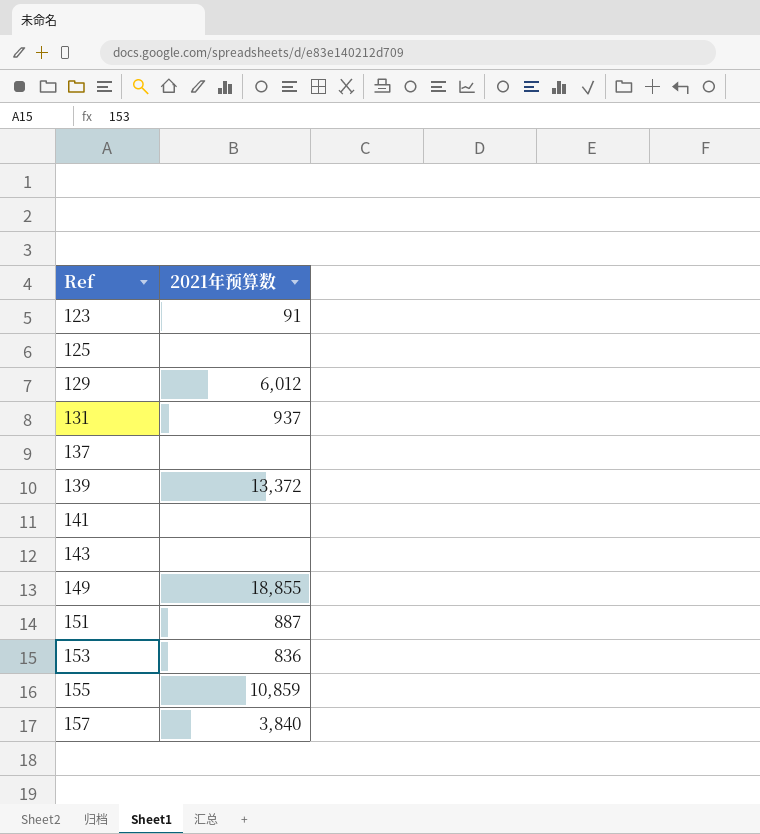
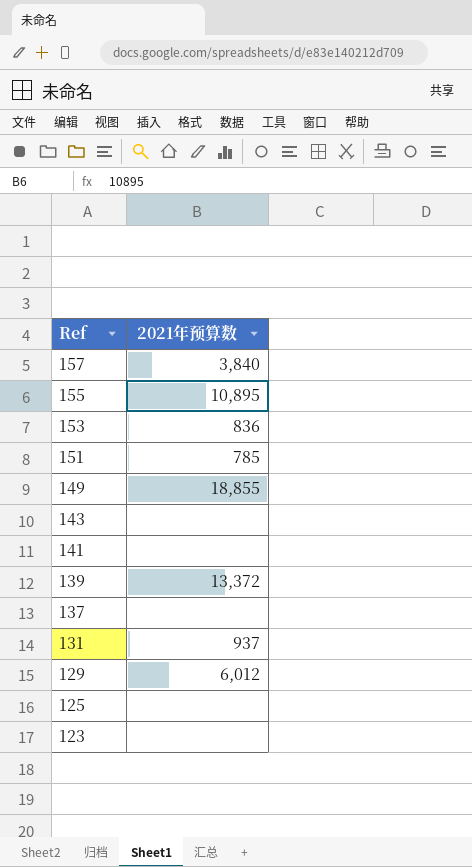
row order: Ref ascending -> Ref descending
155 | 2021年预算数: 10,859 -> 10,895
151 | 2021年预算数: 887 -> 785
123 | 2021年预算数: 91 -> none

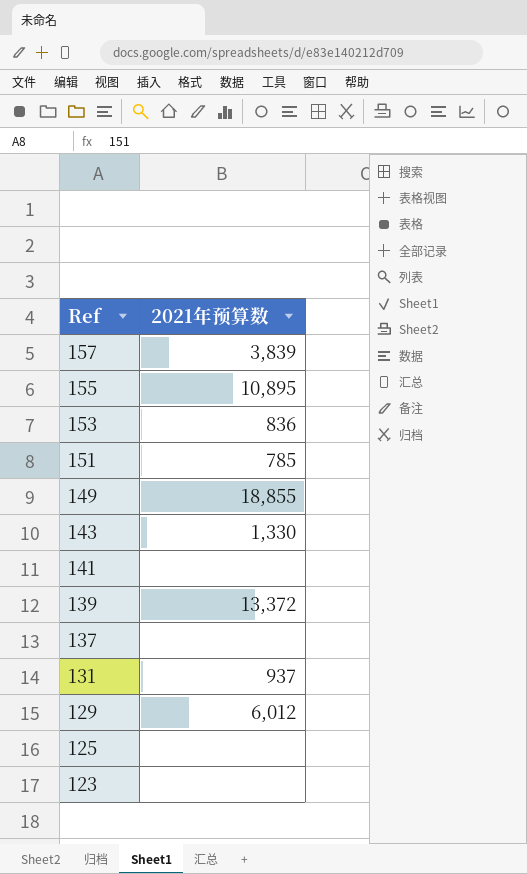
157 | 2021年预算数: 3,840 -> 3,839
143 | 2021年预算数: none -> 1,330

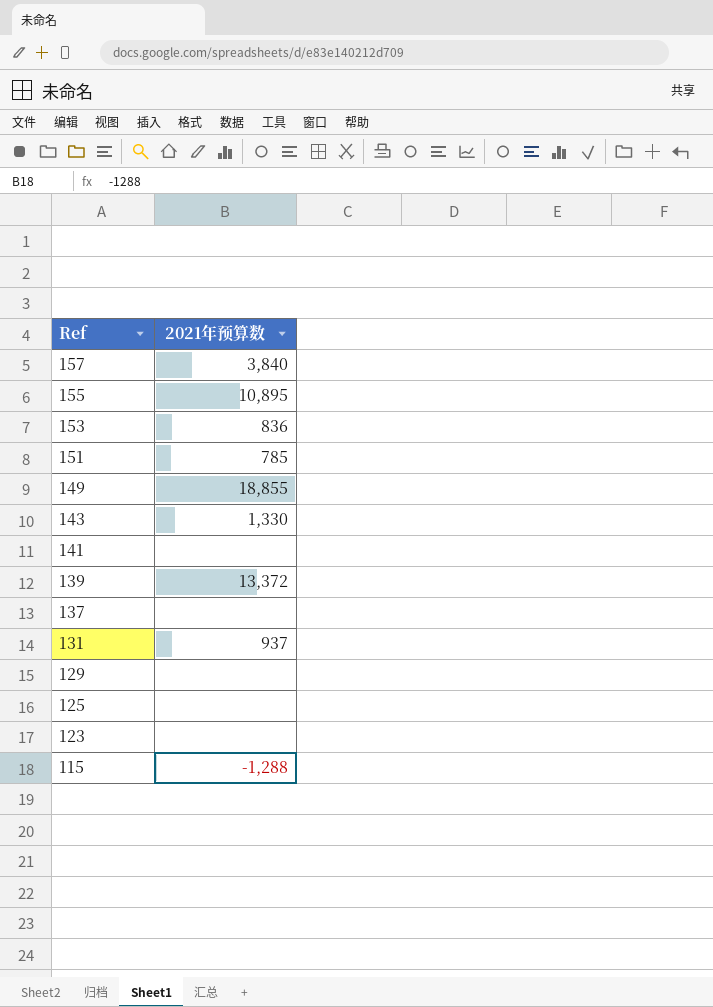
157 | 2021年预算数: 3,839 -> 3,840
129 | 2021年预算数: 6,012 -> none
row 115: none -> -1,288

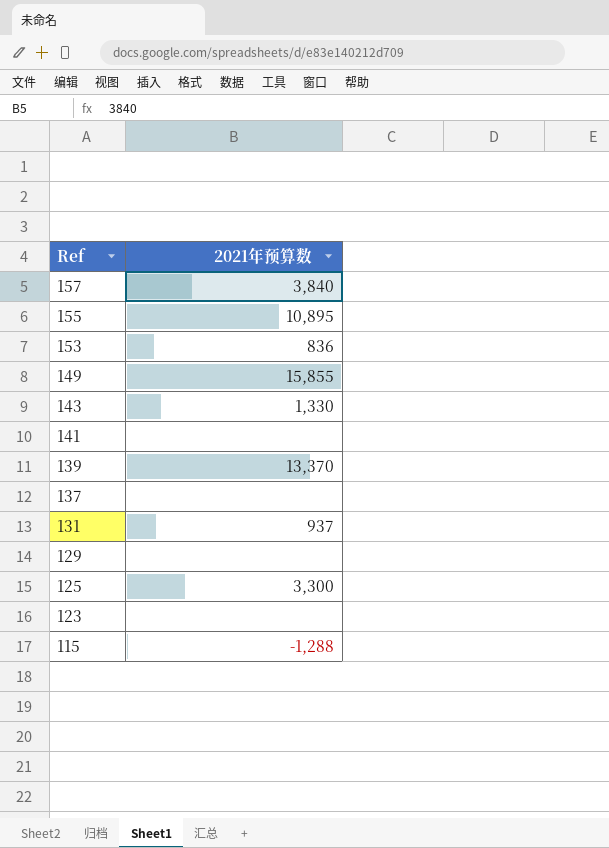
row 151: 785 -> none
149 | 2021年预算数: 18,855 -> 15,855
139 | 2021年预算数: 13,372 -> 13,370
125 | 2021年预算数: none -> 3,300

